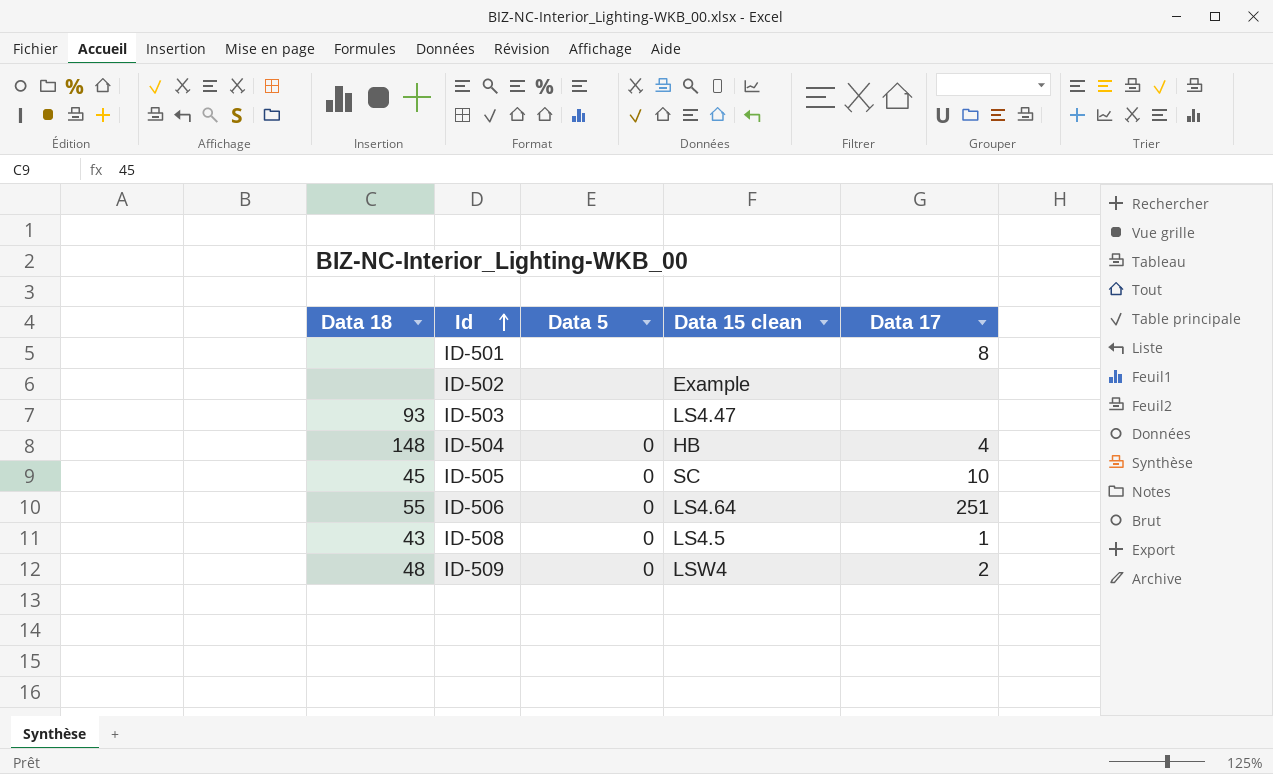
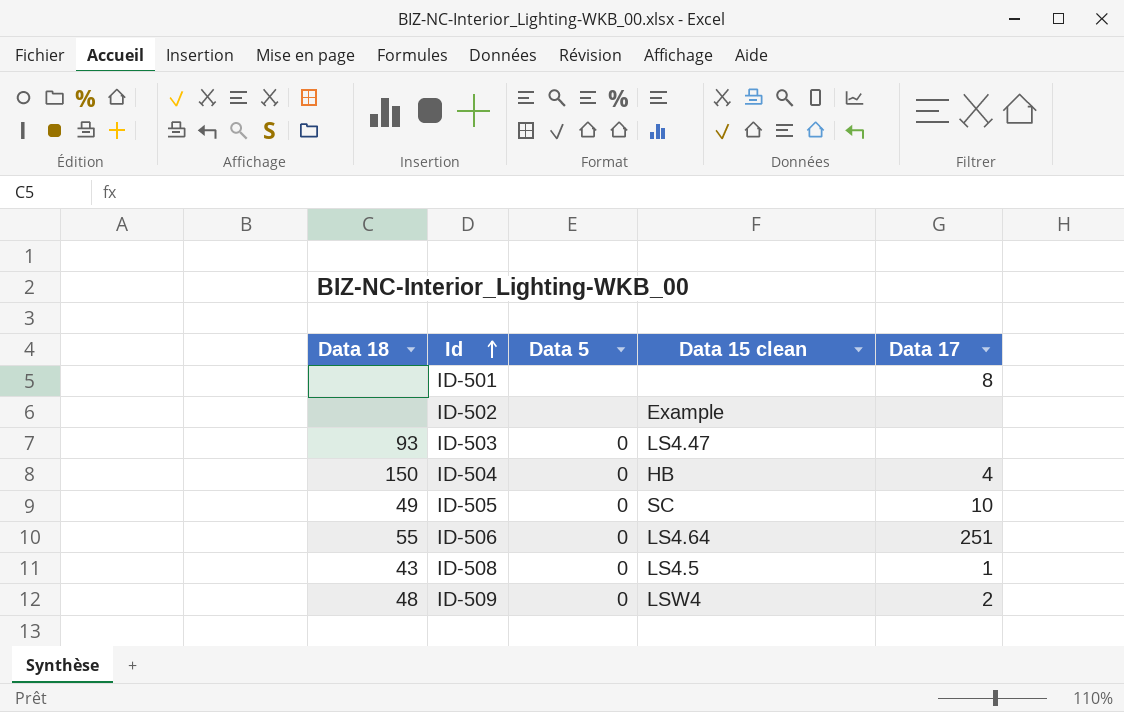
ID-503 | Data 5: none -> 0
ID-504 | Data 18: 148 -> 150
ID-505 | Data 18: 45 -> 49

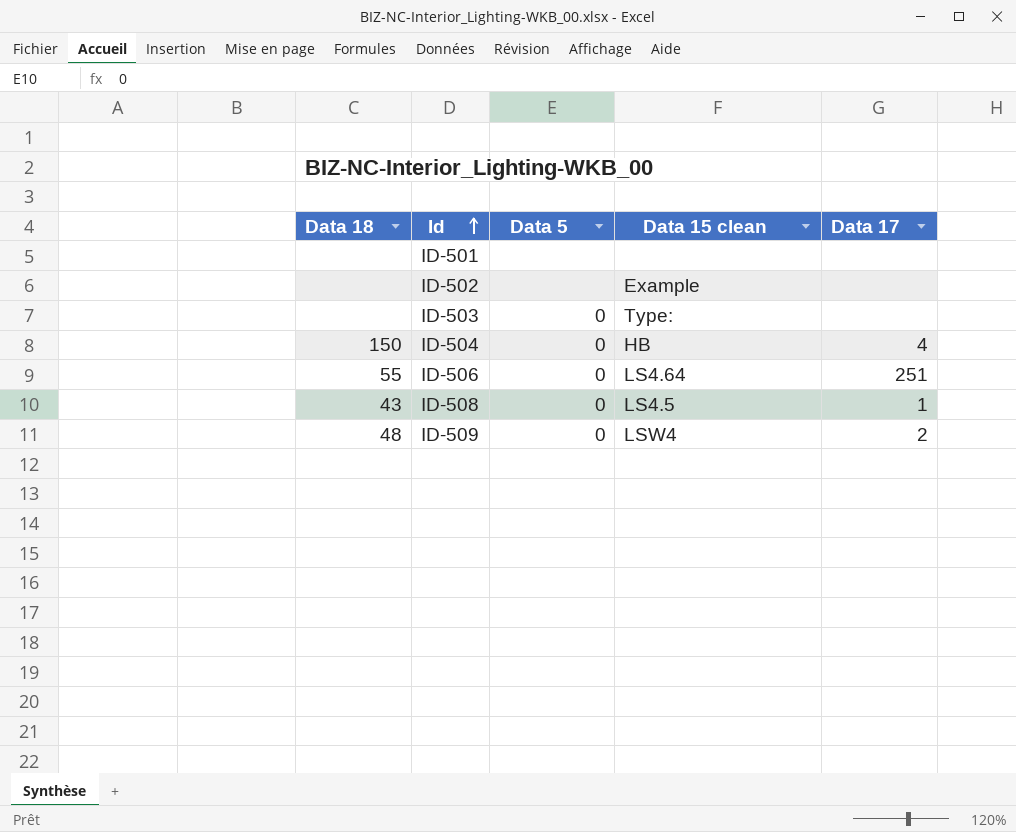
row ID-505: 49 | 0 | SC | 10 -> none
ID-501 | Data 17: 8 -> none
ID-503 | Data 18: 93 -> none
ID-503 | Data 15 clean: LS4.47 -> Type:

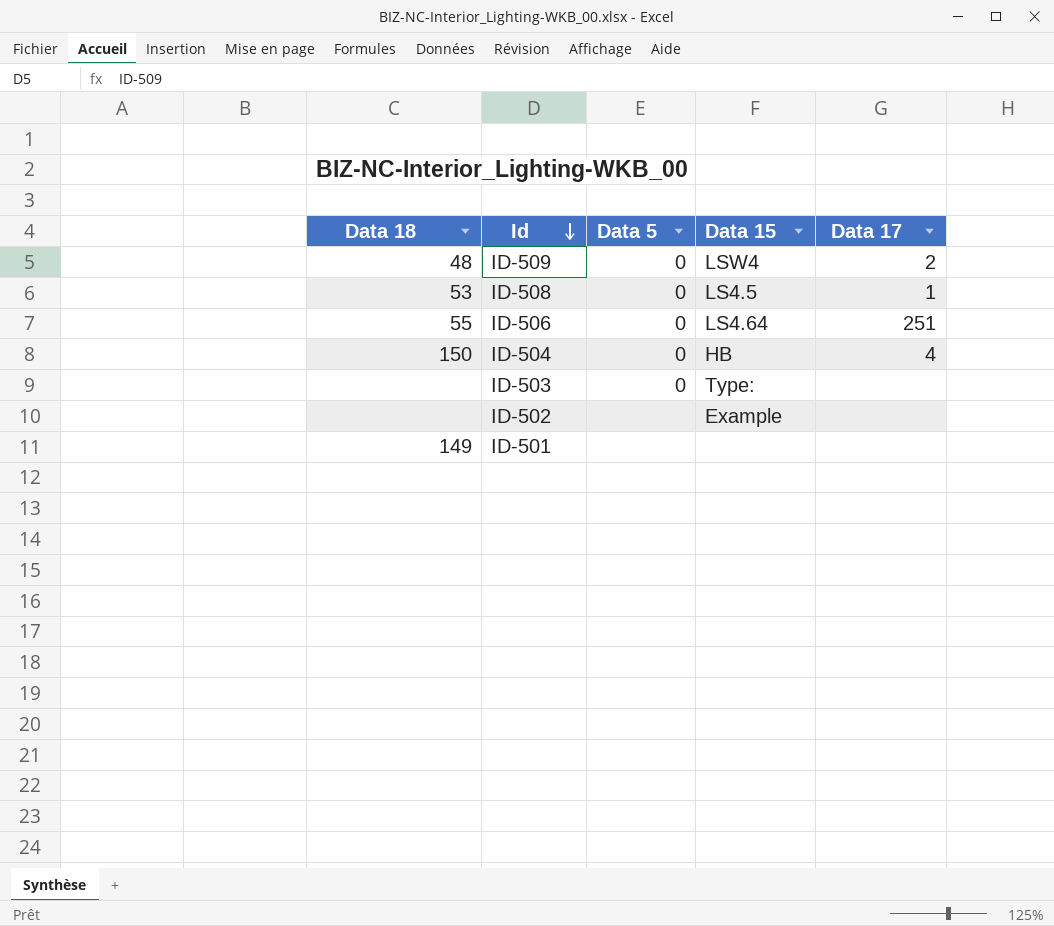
row order: Id ascending -> Id descending
column name: Data 15 clean -> Data 15
ID-508 | Data 18: 43 -> 53
ID-501 | Data 18: none -> 149

